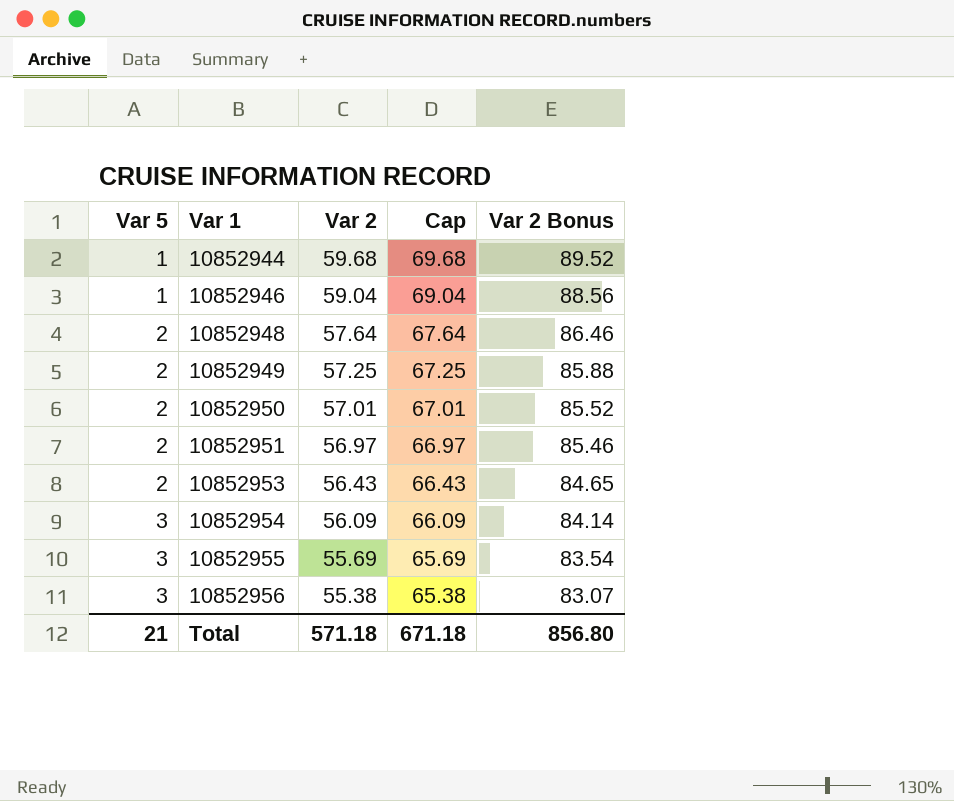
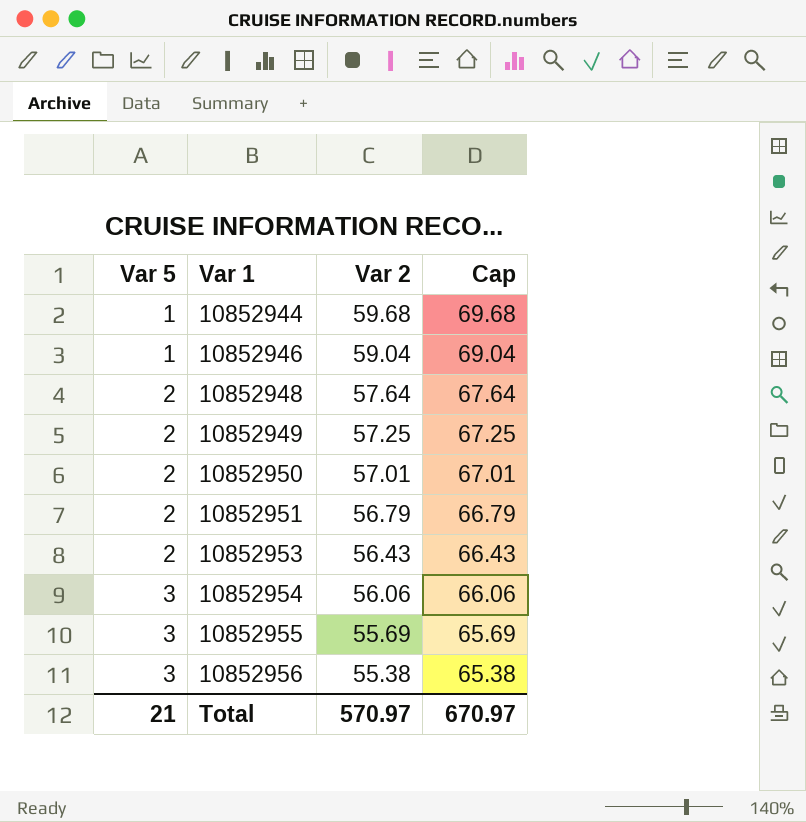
column Var 2 Bonus | formula: [Var 2] * 1.5 -> none
10852951 | Var 2: 56.97 -> 56.79
10852951 | Cap: 66.97 -> 66.79
10852954 | Var 2: 56.09 -> 56.06
10852954 | Cap: 66.09 -> 66.06
Total | Var 2: 571.18 -> 570.97
Total | Cap: 671.18 -> 670.97

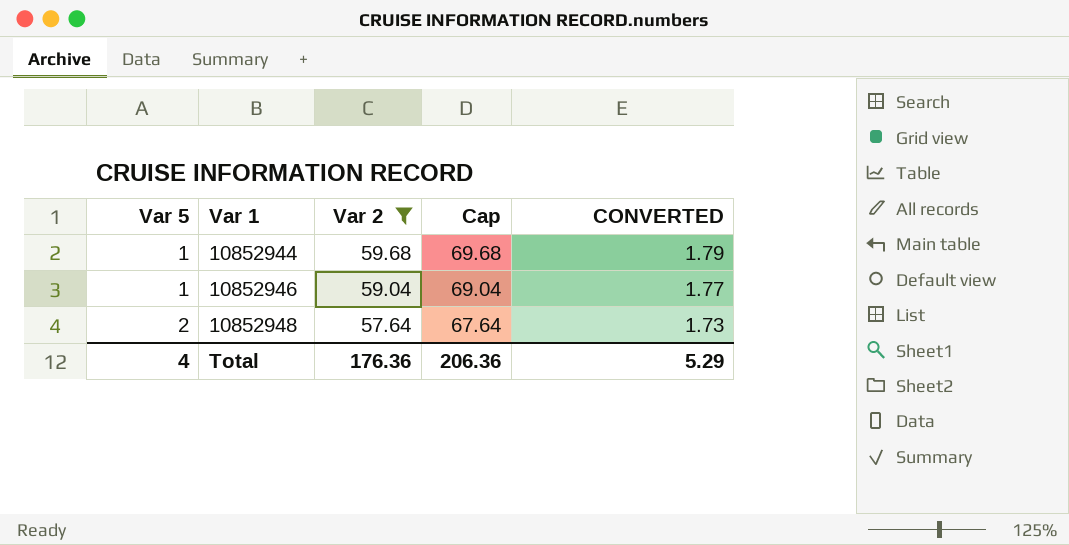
filter: none -> Var 2 >= 57.64
column CONVERTED | formula: none -> [Var 2] * 0.03
Total | Var 5: 21 -> 4
Total | Var 2: 570.97 -> 176.36
Total | Cap: 670.97 -> 206.36

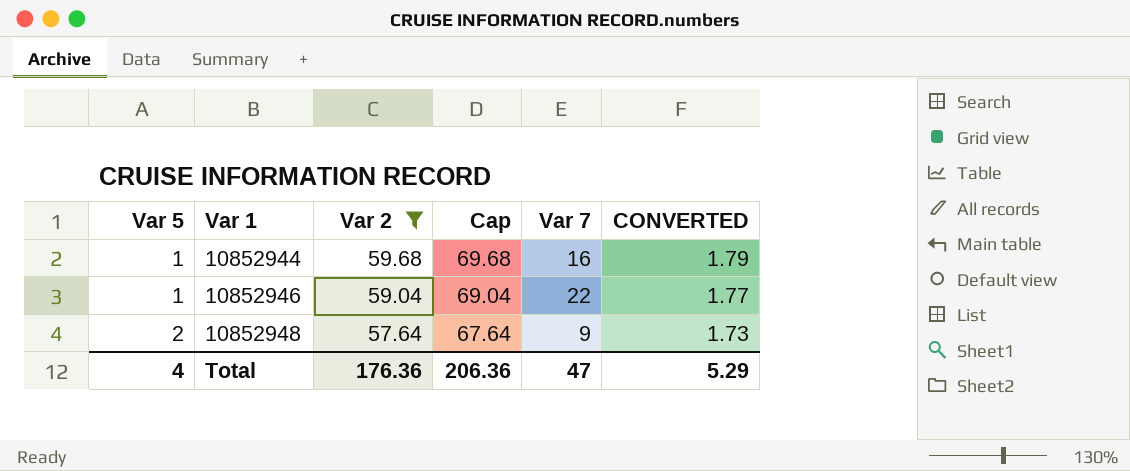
column Var 7 | position: none -> 5

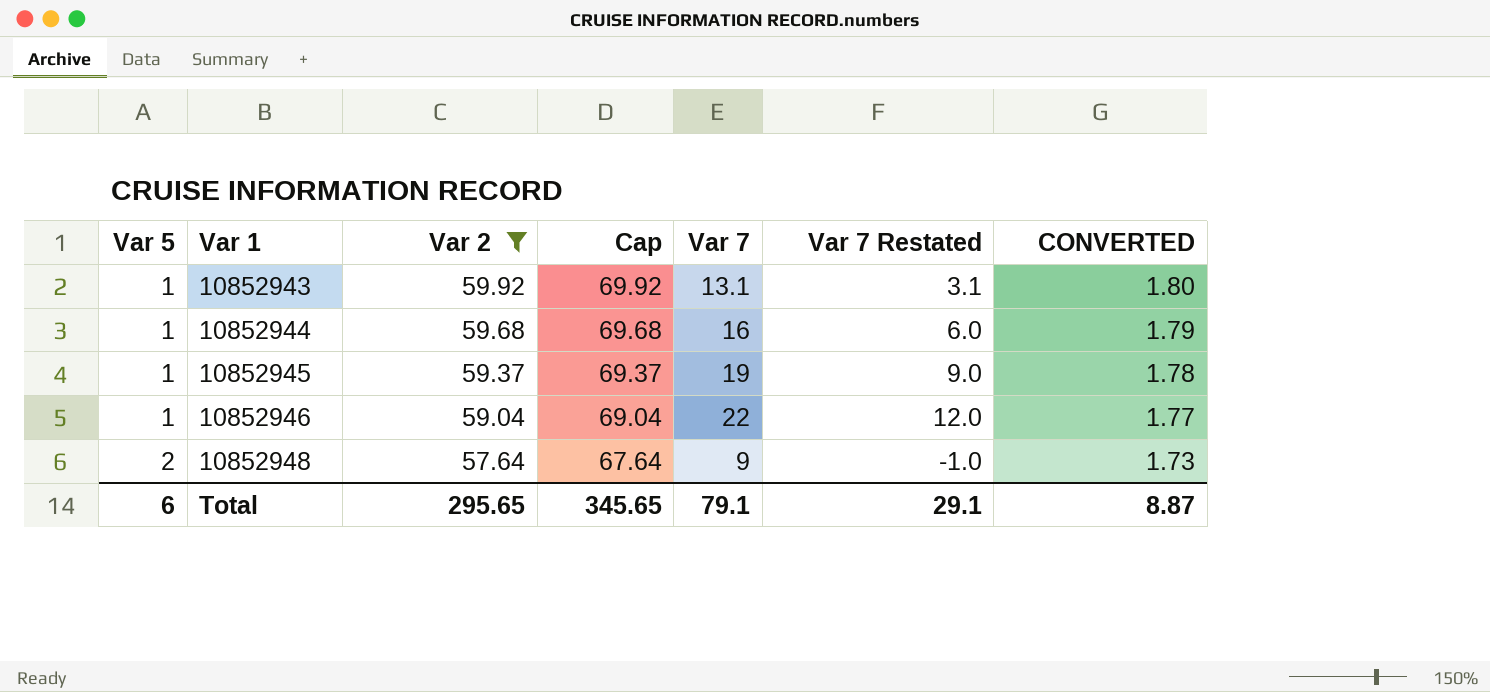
column Var 7 Restated | formula: none -> [Var 7] - 10
row 10852943: none -> 1 | 59.92 | 69.92 | 13.1 | 3.1 | 1.80
row 10852945: none -> 1 | 59.37 | 69.37 | 19 | 9.0 | 1.78
Total | Var 5: 4 -> 6
Total | Var 2: 176.36 -> 295.65
Total | Cap: 206.36 -> 345.65
Total | Var 7: 47 -> 79.1
Total | CONVERTED: 5.29 -> 8.87

